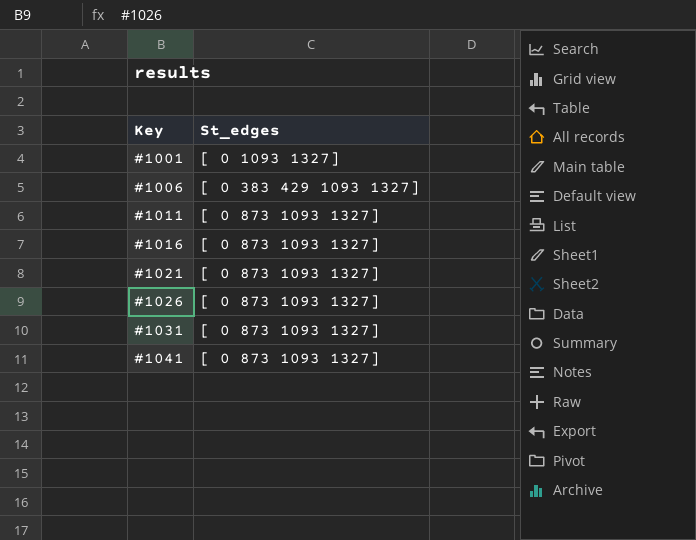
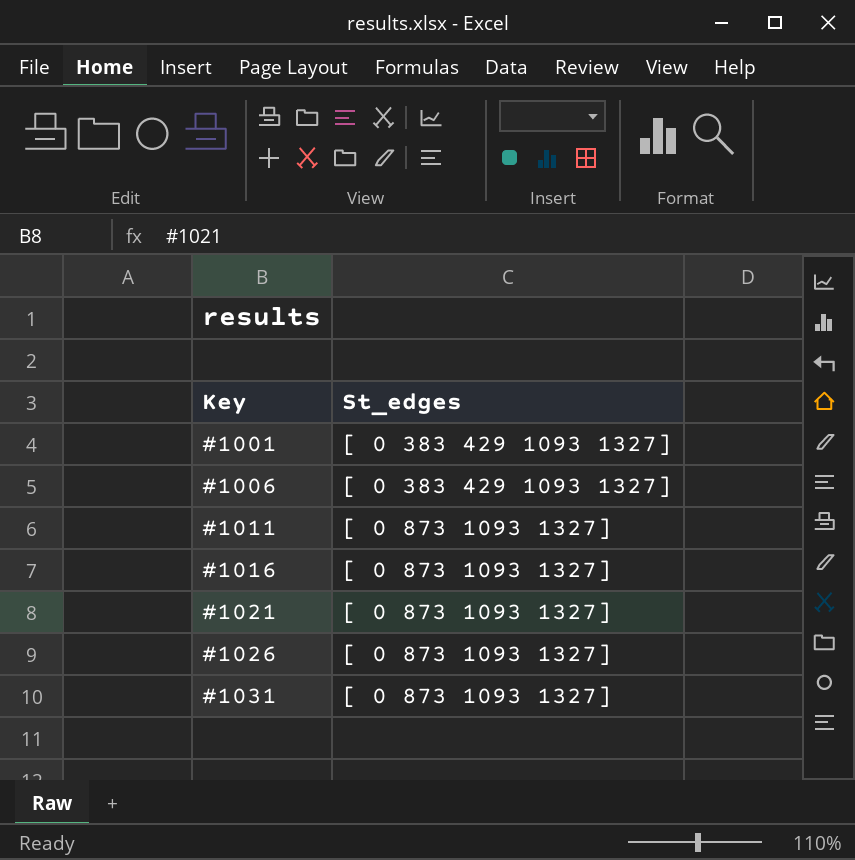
row #1041: [ 0 873 1093 1327] -> none
#1001 | St_edges: [ 0 1093 1327] -> [ 0 383 429 1093 1327]

